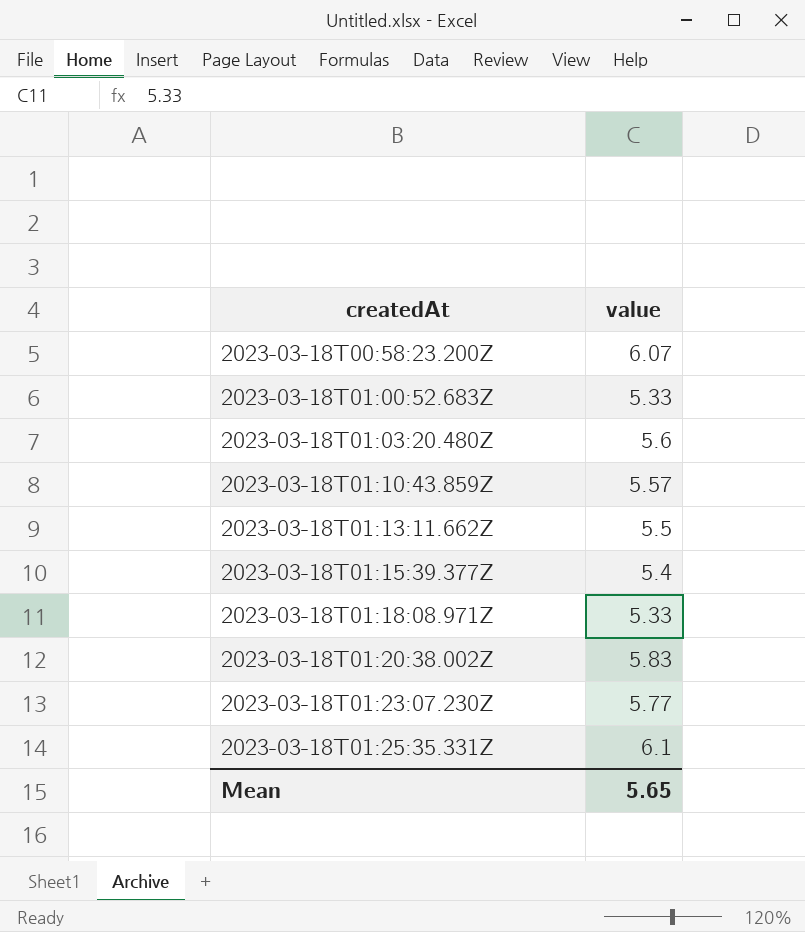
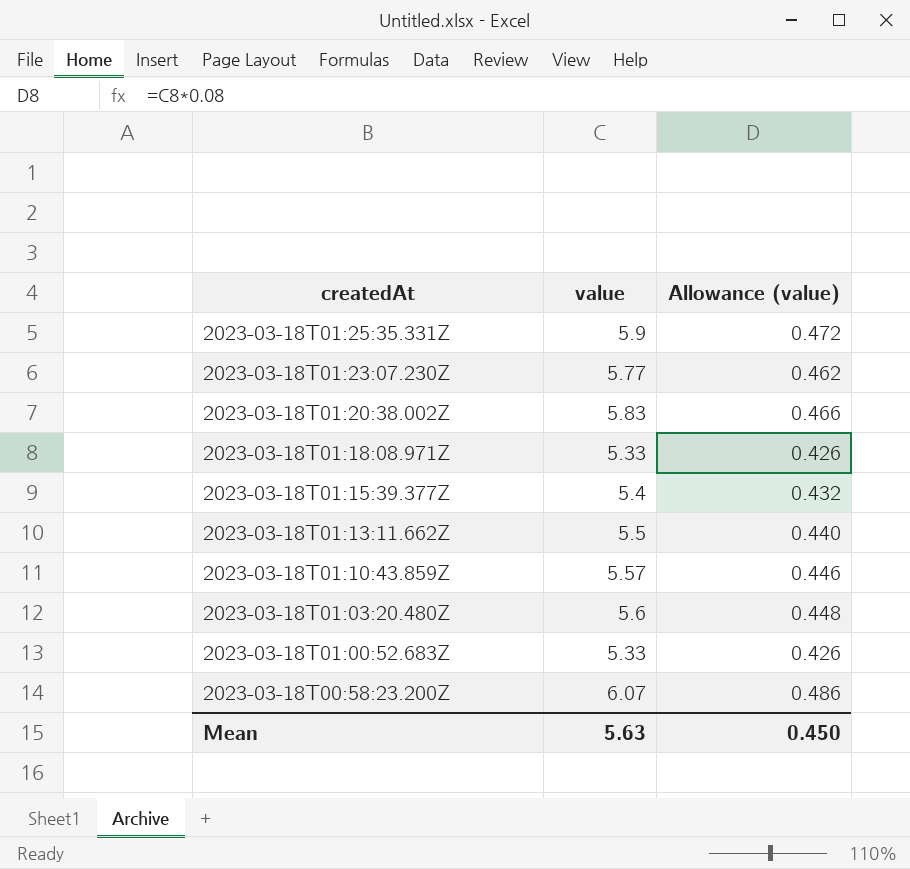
row order: createdAt ascending -> createdAt descending
column Allowance (value) | formula: none -> [value] * 0.08
2023-03-18T01:25:35.331Z | value: 6.1 -> 5.9
Mean | value: 5.65 -> 5.63

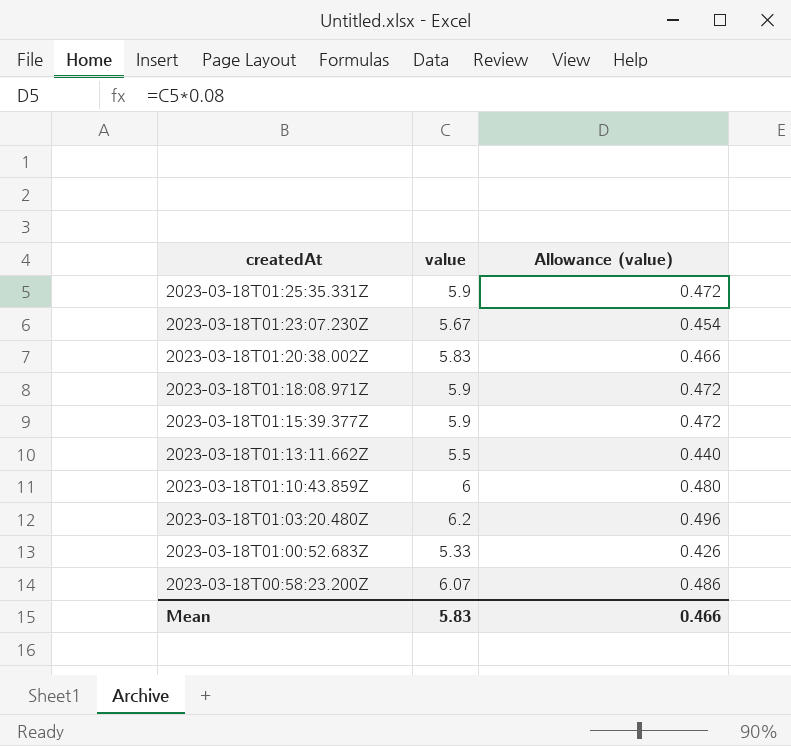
2023-03-18T01:23:07.230Z | value: 5.77 -> 5.67
2023-03-18T01:23:07.230Z | Allowance (value): 0.462 -> 0.454
2023-03-18T01:18:08.971Z | value: 5.33 -> 5.9
2023-03-18T01:18:08.971Z | Allowance (value): 0.426 -> 0.472
2023-03-18T01:15:39.377Z | value: 5.4 -> 5.9
2023-03-18T01:15:39.377Z | Allowance (value): 0.432 -> 0.472
2023-03-18T01:10:43.859Z | value: 5.57 -> 6
2023-03-18T01:10:43.859Z | Allowance (value): 0.446 -> 0.480
2023-03-18T01:03:20.480Z | value: 5.6 -> 6.2
2023-03-18T01:03:20.480Z | Allowance (value): 0.448 -> 0.496
Mean | value: 5.63 -> 5.83
Mean | Allowance (value): 0.450 -> 0.466

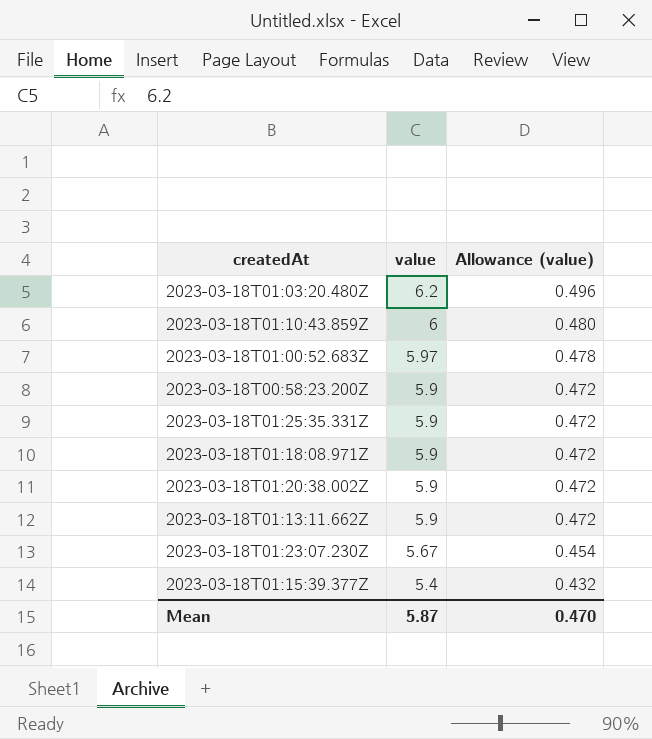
row order: createdAt descending -> value descending
2023-03-18T01:00:52.683Z | value: 5.33 -> 5.97
2023-03-18T01:00:52.683Z | Allowance (value): 0.426 -> 0.478
2023-03-18T00:58:23.200Z | value: 6.07 -> 5.9
2023-03-18T00:58:23.200Z | Allowance (value): 0.486 -> 0.472
2023-03-18T01:20:38.002Z | value: 5.83 -> 5.9
2023-03-18T01:20:38.002Z | Allowance (value): 0.466 -> 0.472
2023-03-18T01:13:11.662Z | value: 5.5 -> 5.9
2023-03-18T01:13:11.662Z | Allowance (value): 0.440 -> 0.472
2023-03-18T01:15:39.377Z | value: 5.9 -> 5.4
2023-03-18T01:15:39.377Z | Allowance (value): 0.472 -> 0.432
Mean | value: 5.83 -> 5.87
Mean | Allowance (value): 0.466 -> 0.470

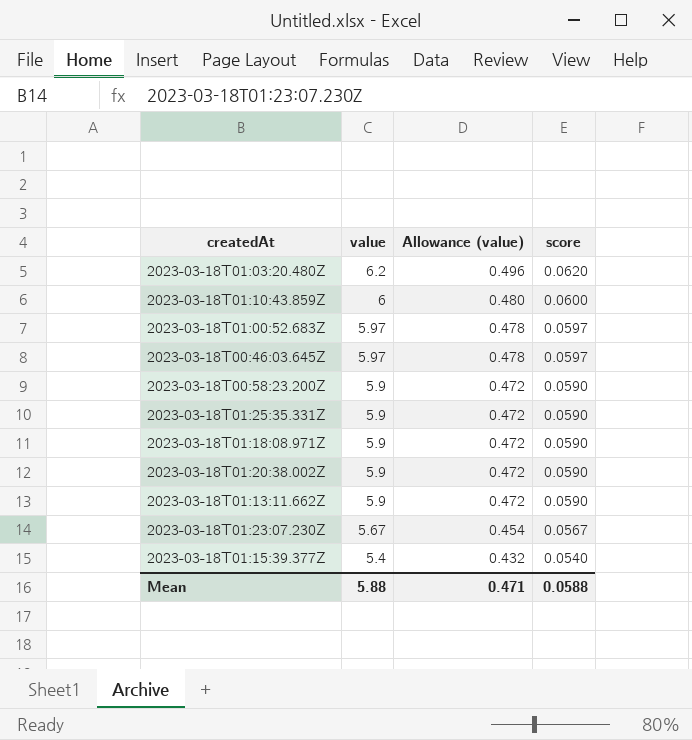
column score | formula: none -> [value] * 0.01
row 2023-03-18T00:46:03.645Z: none -> 5.97 | 0.478 | 0.0597
Mean | value: 5.87 -> 5.88
Mean | Allowance (value): 0.470 -> 0.471

